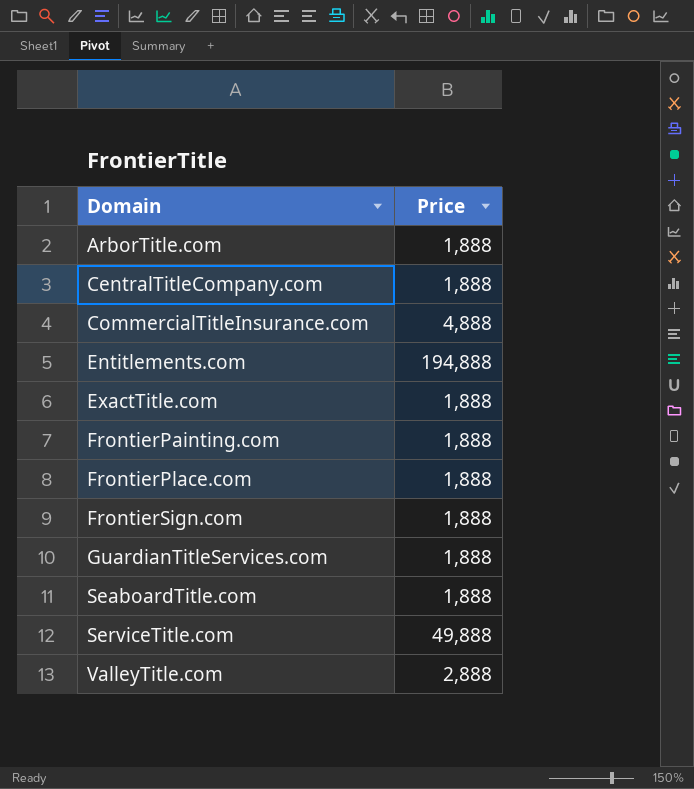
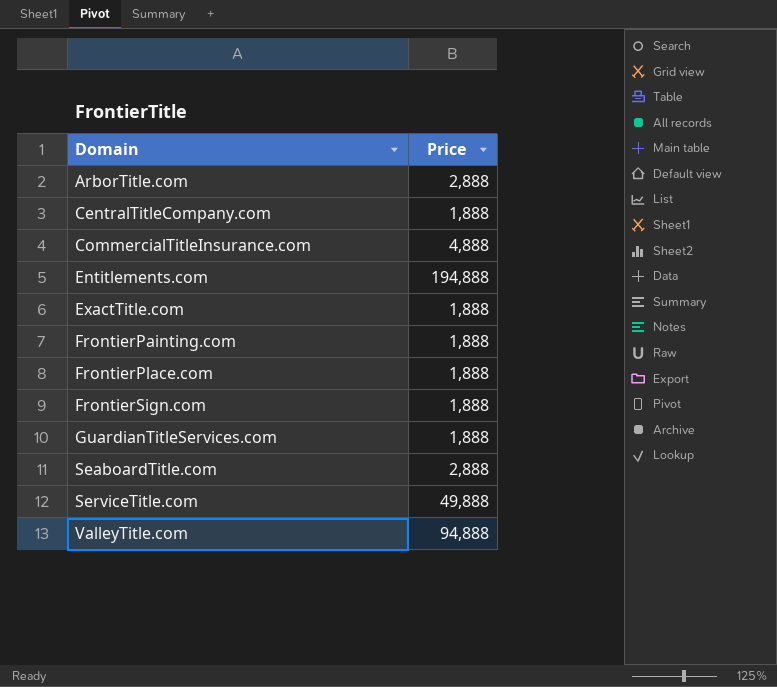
ArborTitle.com | Price: 1,888 -> 2,888
SeaboardTitle.com | Price: 1,888 -> 2,888
ValleyTitle.com | Price: 2,888 -> 94,888

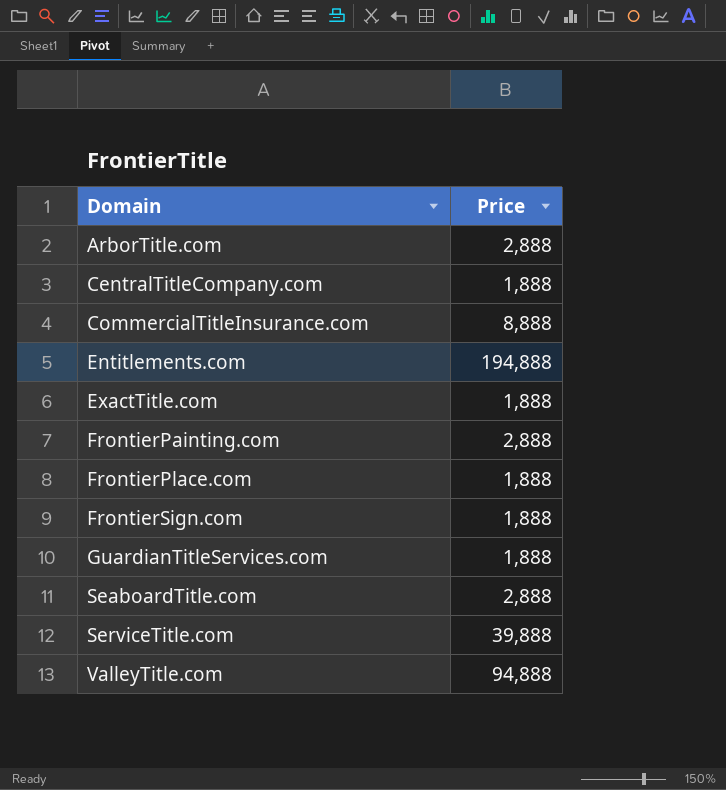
CommercialTitleInsurance.com | Price: 4,888 -> 8,888
FrontierPainting.com | Price: 1,888 -> 2,888
ServiceTitle.com | Price: 49,888 -> 39,888

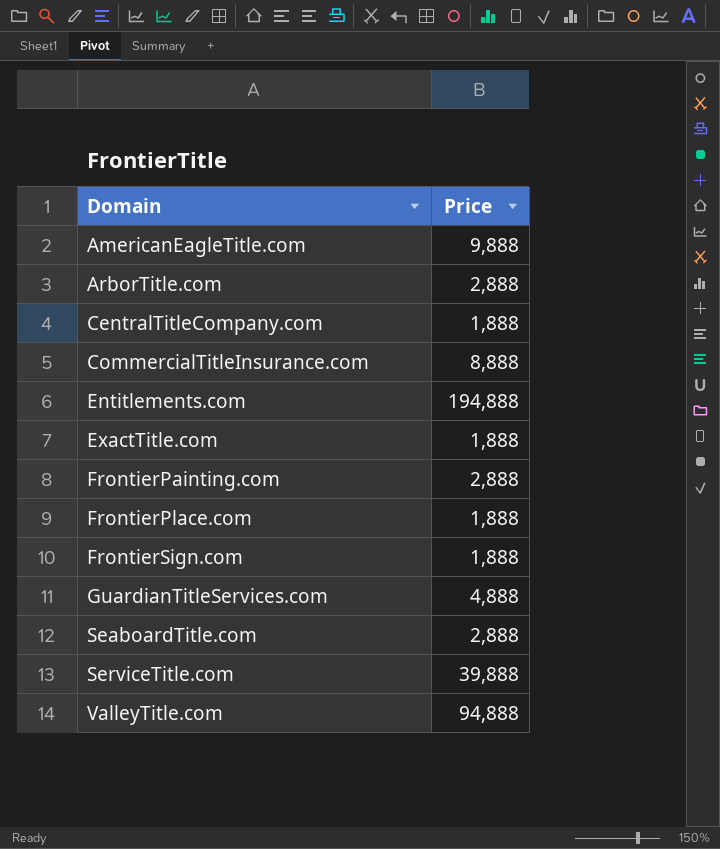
row AmericanEagleTitle.com: none -> 9,888
GuardianTitleServices.com | Price: 1,888 -> 4,888

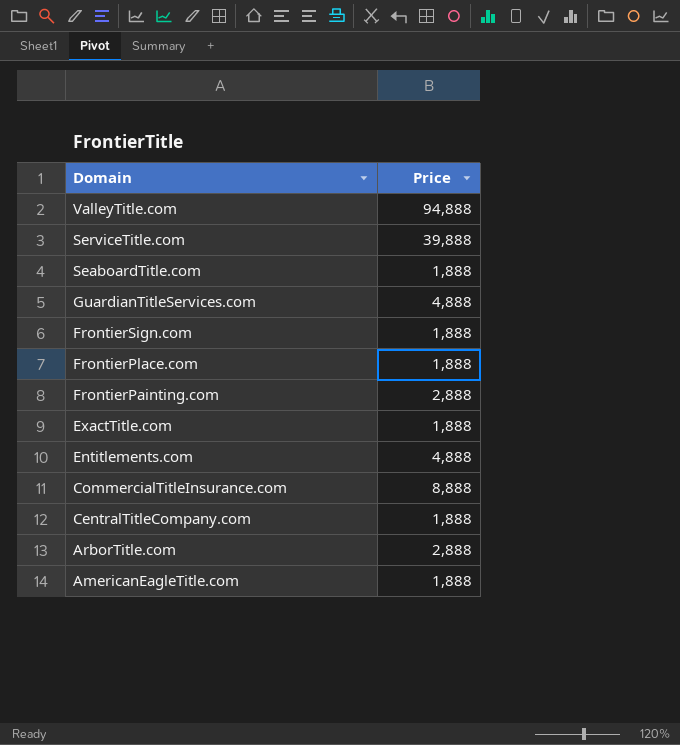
row order: Domain ascending -> Domain descending
SeaboardTitle.com | Price: 2,888 -> 1,888
Entitlements.com | Price: 194,888 -> 4,888
AmericanEagleTitle.com | Price: 9,888 -> 1,888

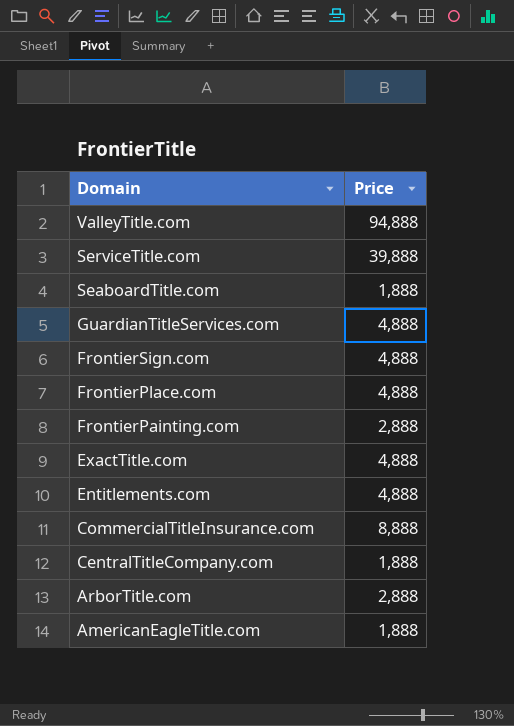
FrontierSign.com | Price: 1,888 -> 4,888
FrontierPlace.com | Price: 1,888 -> 4,888
ExactTitle.com | Price: 1,888 -> 4,888

